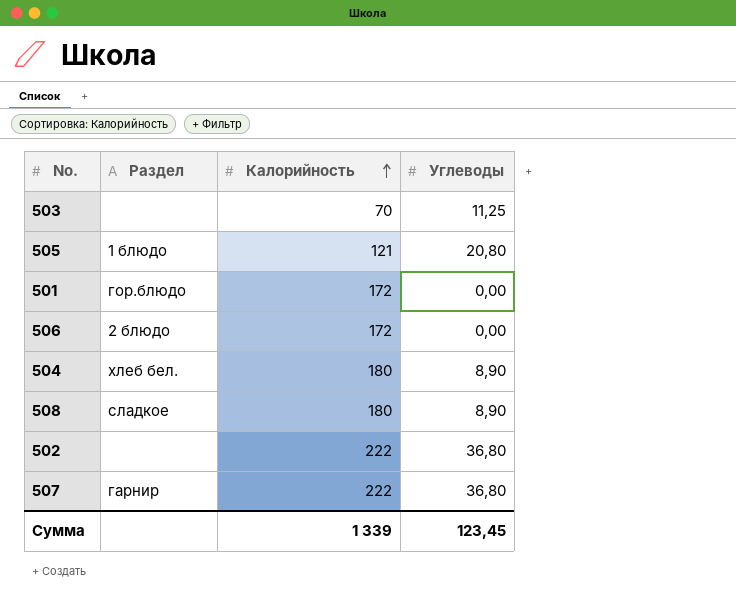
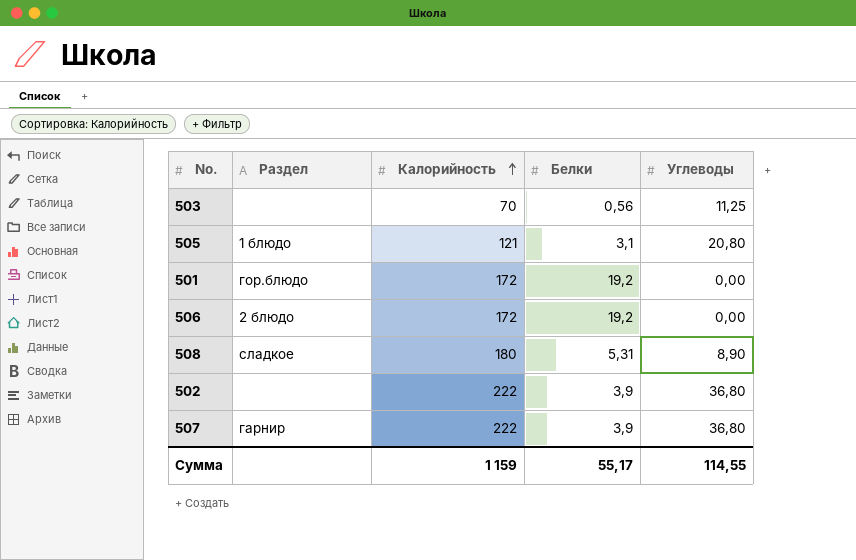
column Белки | position: none -> 4
row 504: хлеб бел. | 180 | 8,90 -> none
Сумма | Калорийность: 1 339 -> 1 159
Сумма | Углеводы: 123,45 -> 114,55

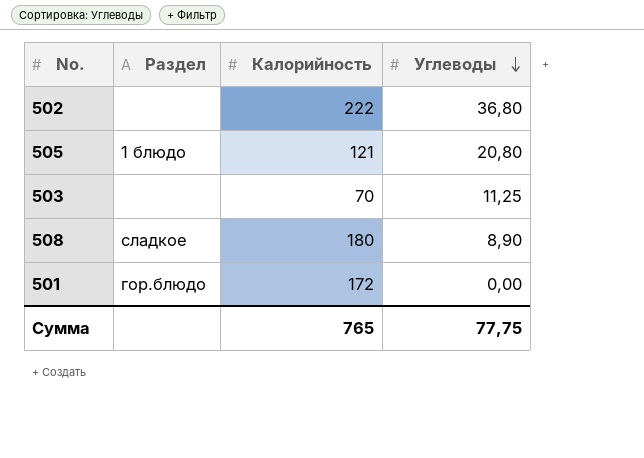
row order: Калорийность ascending -> Углеводы descending
column Белки | position: 4 -> none
row 506: 2 блюдо | 172 | 19,2 | 0,00 -> none
row 507: гарнир | 222 | 3,9 | 36,80 -> none
Сумма | Калорийность: 1 159 -> 765
Сумма | Углеводы: 114,55 -> 77,75

